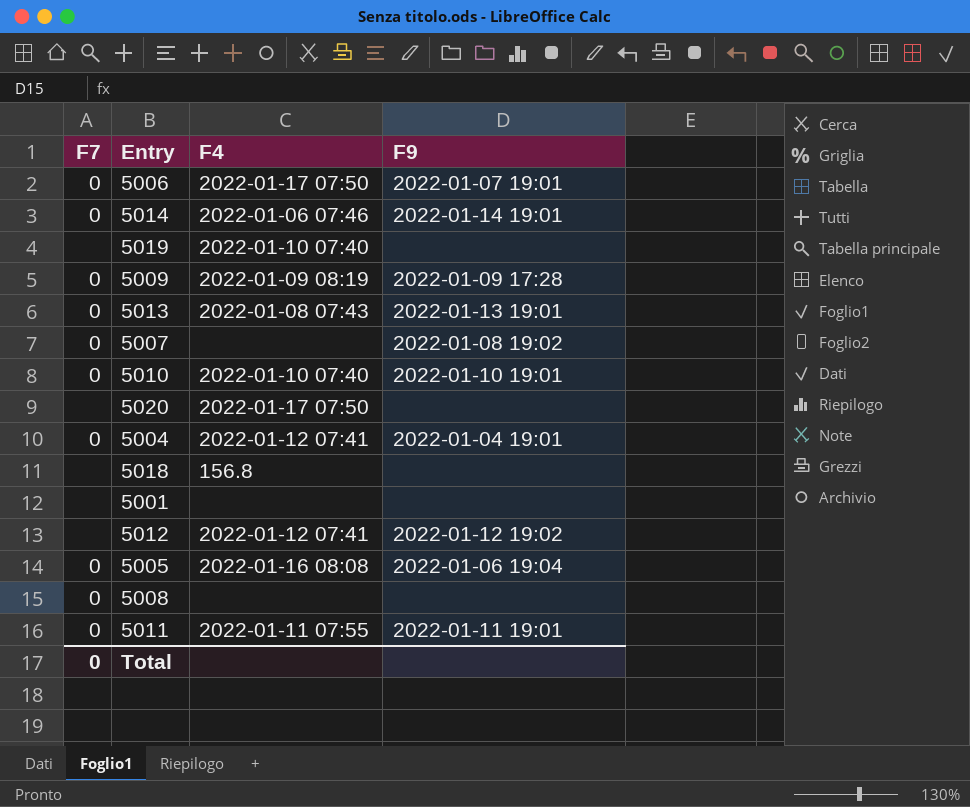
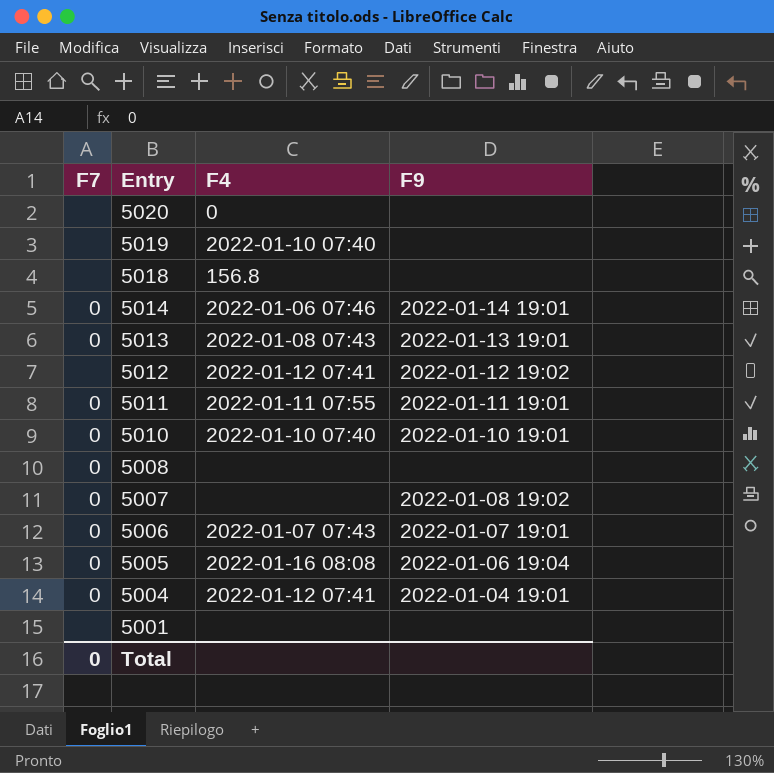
row order: none -> Entry descending
row 5009: 0 | 2022-01-09 08:19 | 2022-01-09 17:28 -> none
5020 | F4: 2022-01-17 07:50 -> 0
5006 | F4: 2022-01-17 07:50 -> 2022-01-07 07:43

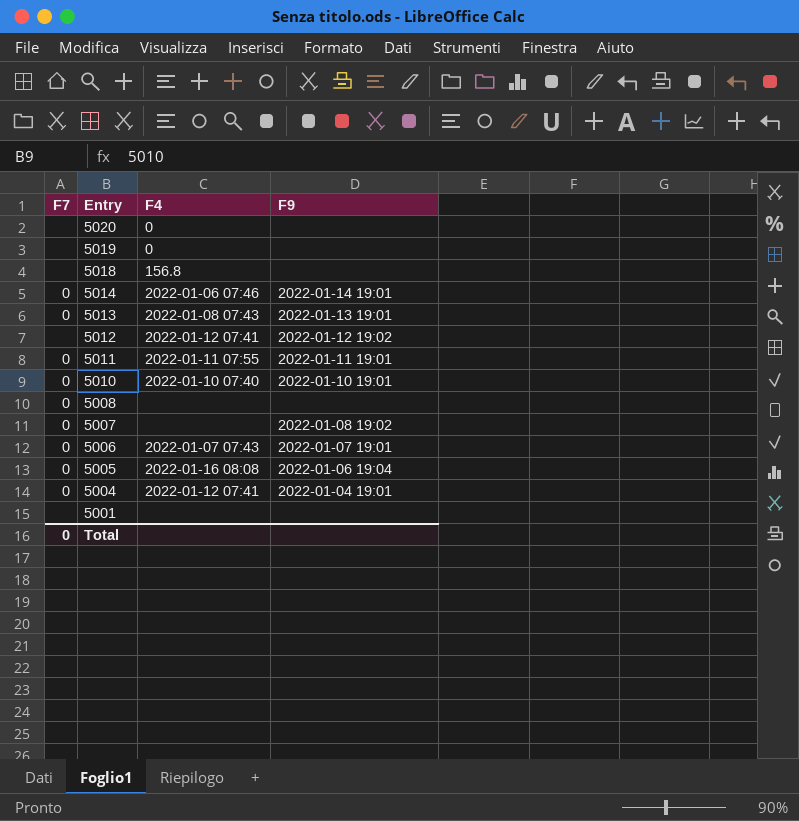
5019 | F4: 2022-01-10 07:40 -> 0

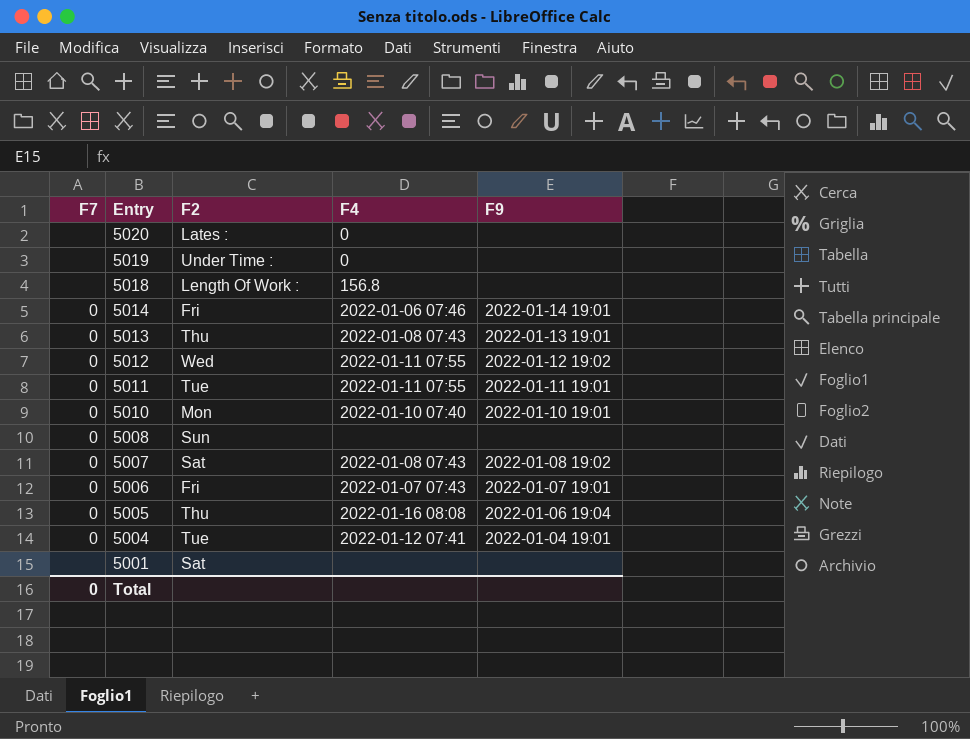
column F2 | position: none -> 3
5012 | F7: none -> 0
5012 | F4: 2022-01-12 07:41 -> 2022-01-11 07:55
5007 | F4: none -> 2022-01-08 07:43

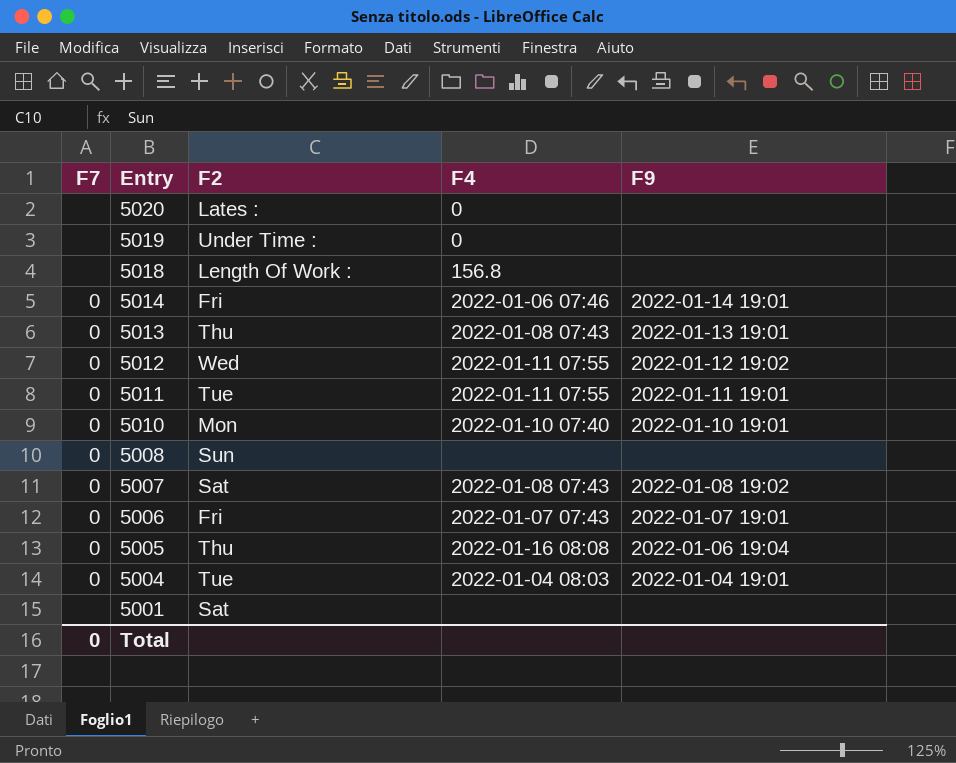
5004 | F4: 2022-01-12 07:41 -> 2022-01-04 08:03

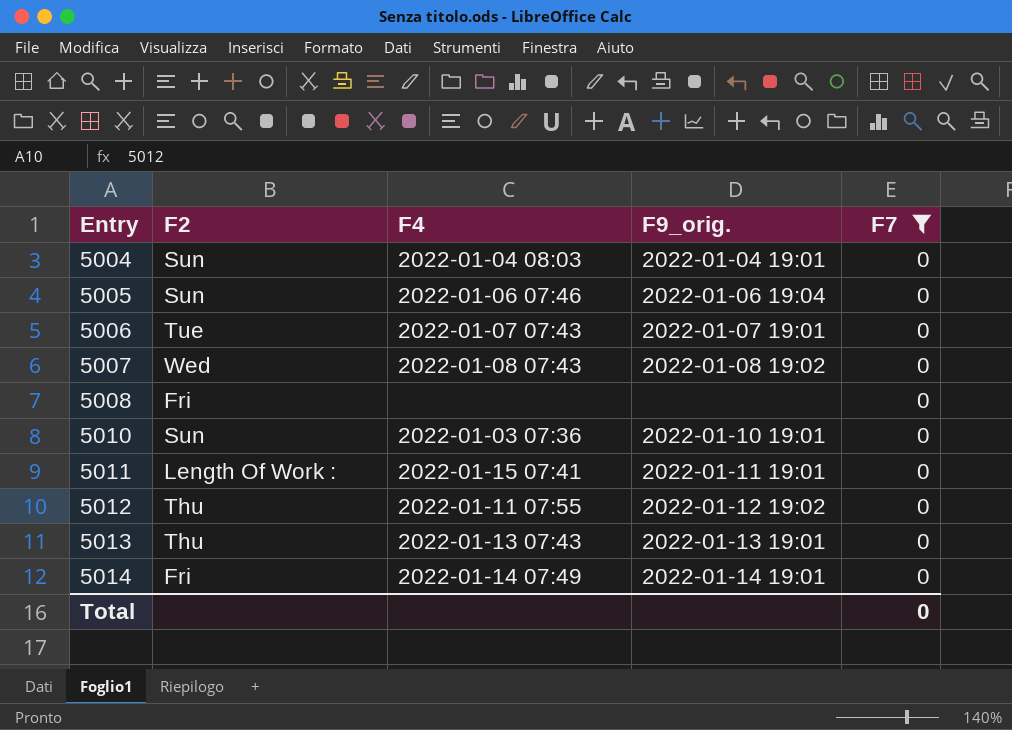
filter: none -> F7 = 0
row order: Entry descending -> Entry ascending
column name: F9 -> F9_orig.
column F7 | position: 1 -> 5
5004 | F2: Tue -> Sun
5005 | F2: Thu -> Sun
5005 | F4: 2022-01-16 08:08 -> 2022-01-06 07:46
5006 | F2: Fri -> Tue
5007 | F2: Sat -> Wed
5008 | F2: Sun -> Fri
5010 | F2: Mon -> Sun
5010 | F4: 2022-01-10 07:40 -> 2022-01-03 07:36
5011 | F2: Tue -> Length Of Work :
5011 | F4: 2022-01-11 07:55 -> 2022-01-15 07:41
5012 | F2: Wed -> Thu
5013 | F4: 2022-01-08 07:43 -> 2022-01-13 07:43
5014 | F4: 2022-01-06 07:46 -> 2022-01-14 07:49

